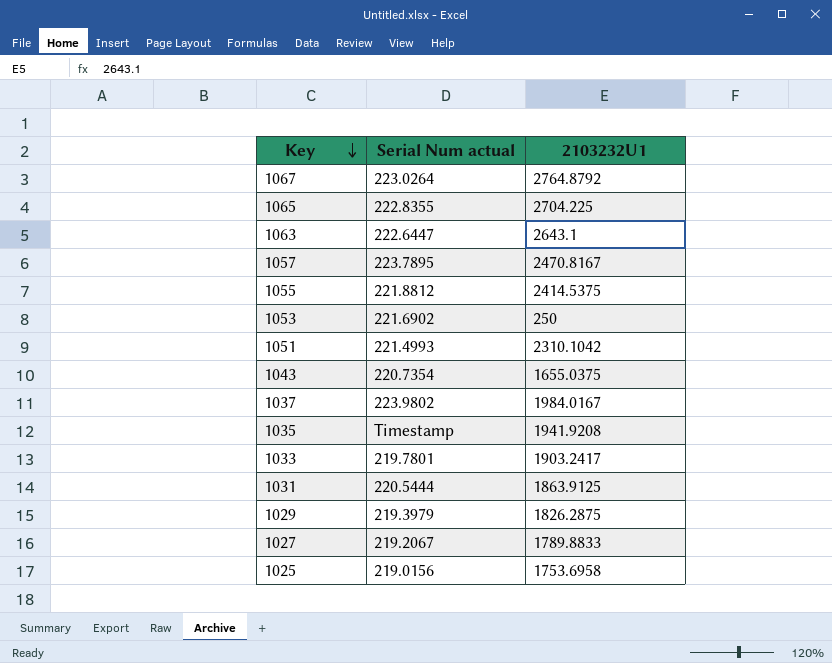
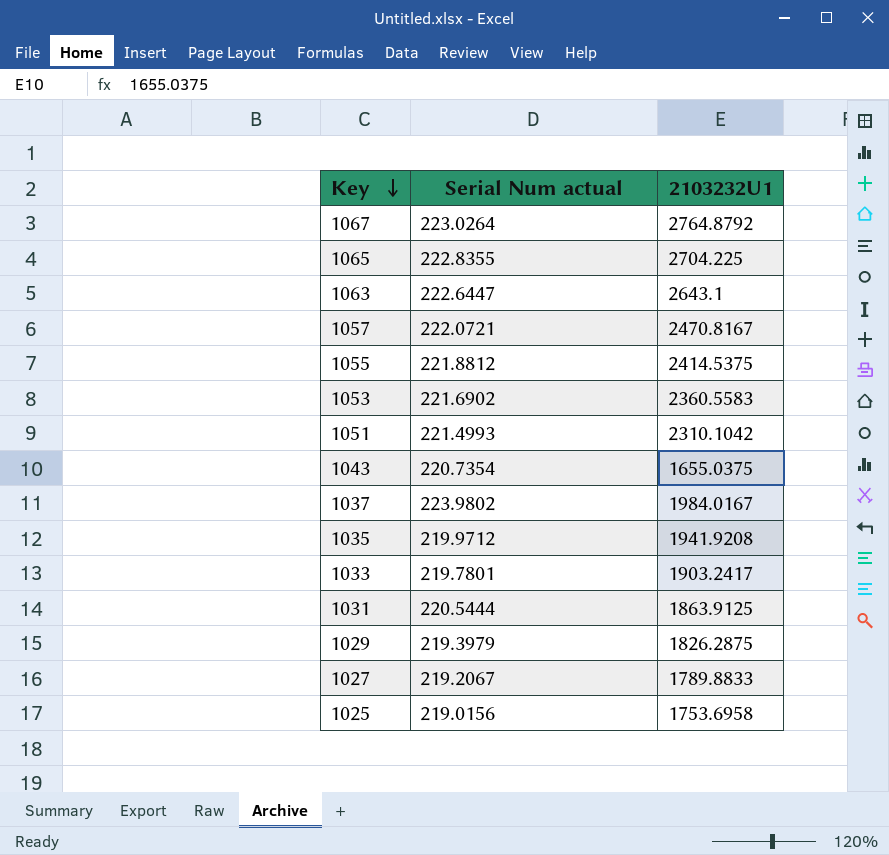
1057 | Serial Num actual: 223.7895 -> 222.0721
1053 | 2103232U1: 250 -> 2360.5583
1035 | Serial Num actual: Timestamp -> 219.9712

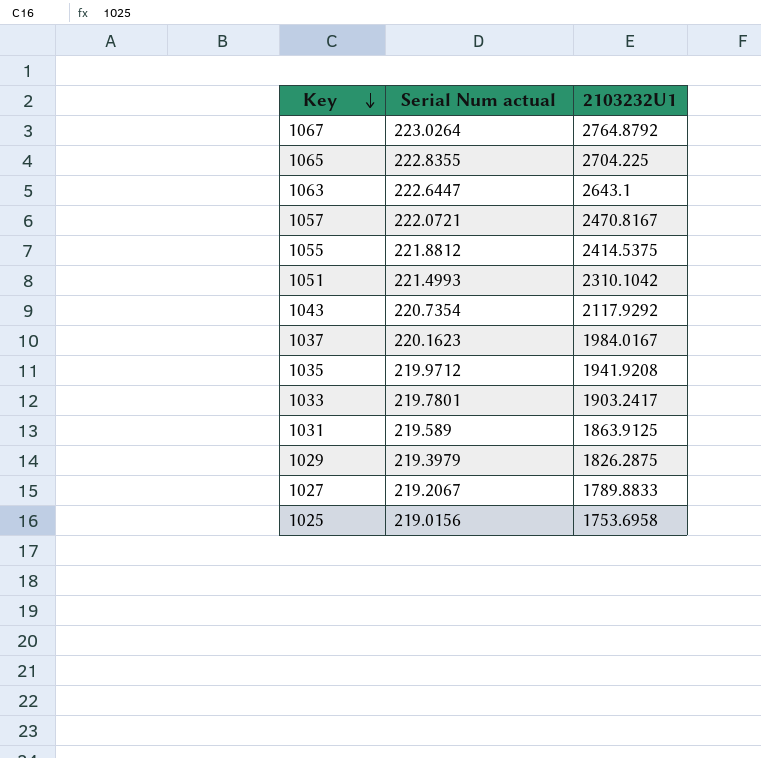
row 1053: 221.6902 | 2360.5583 -> none
1043 | 2103232U1: 1655.0375 -> 2117.9292
1037 | Serial Num actual: 223.9802 -> 220.1623
1031 | Serial Num actual: 220.5444 -> 219.589

